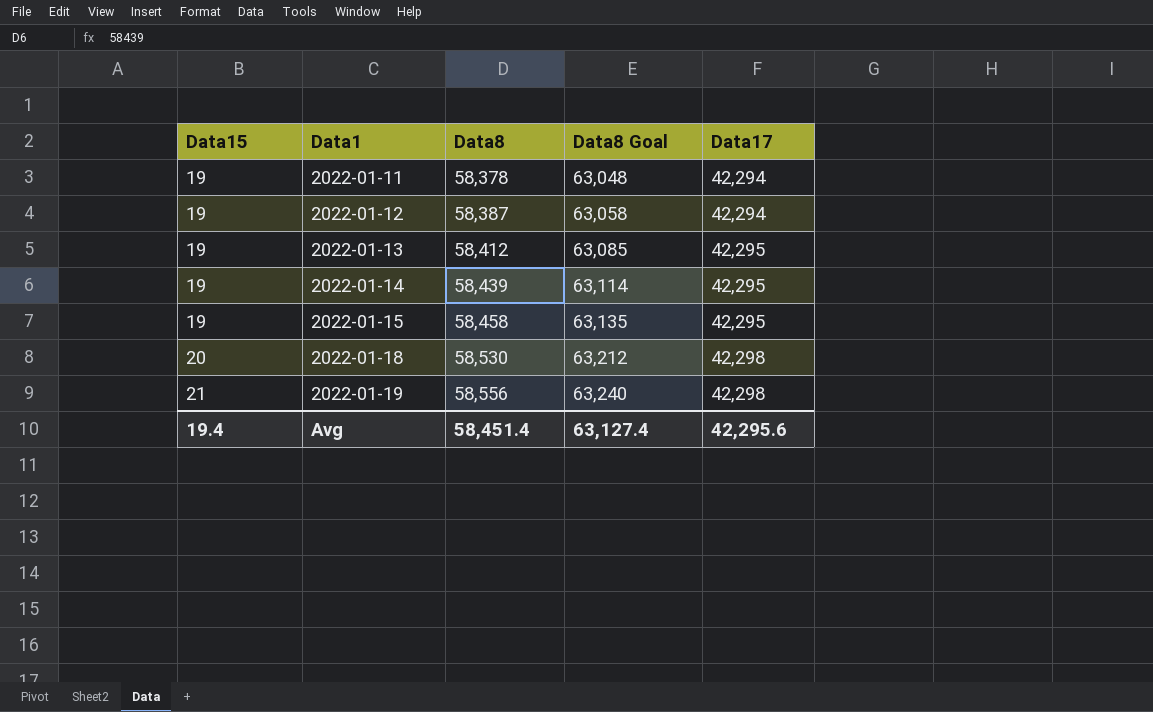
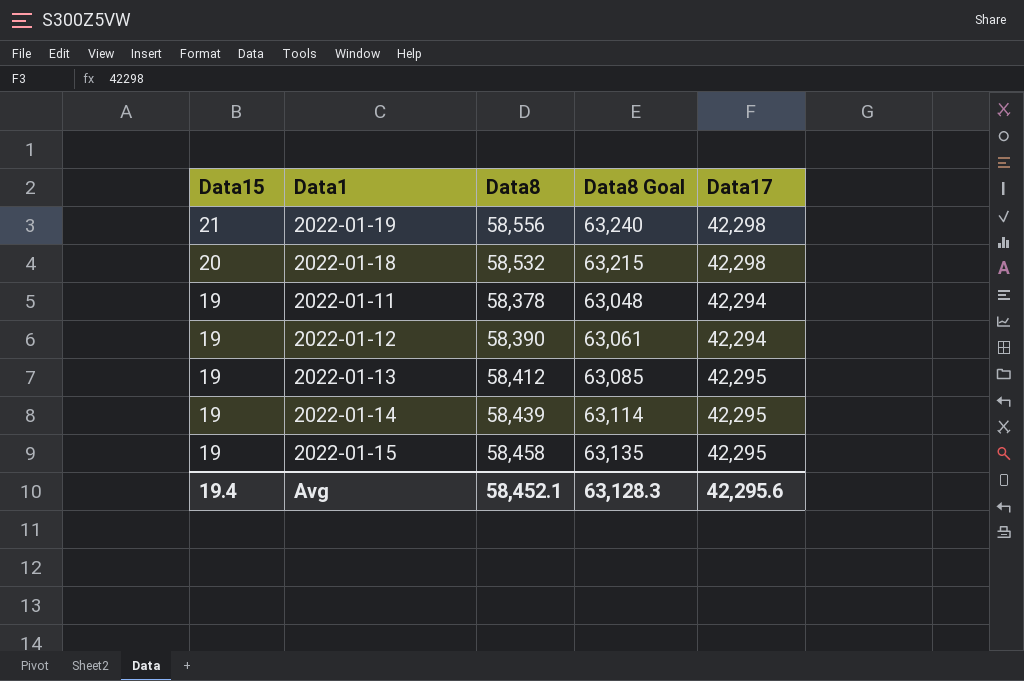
row order: Data15 ascending -> Data15 descending
2022-01-18 | Data8: 58,530 -> 58,532
2022-01-18 | Data8 Goal: 63,212 -> 63,215
2022-01-12 | Data8: 58,387 -> 58,390
2022-01-12 | Data8 Goal: 63,058 -> 63,061
Avg | Data8: 58,451.4 -> 58,452.1
Avg | Data8 Goal: 63,127.4 -> 63,128.3

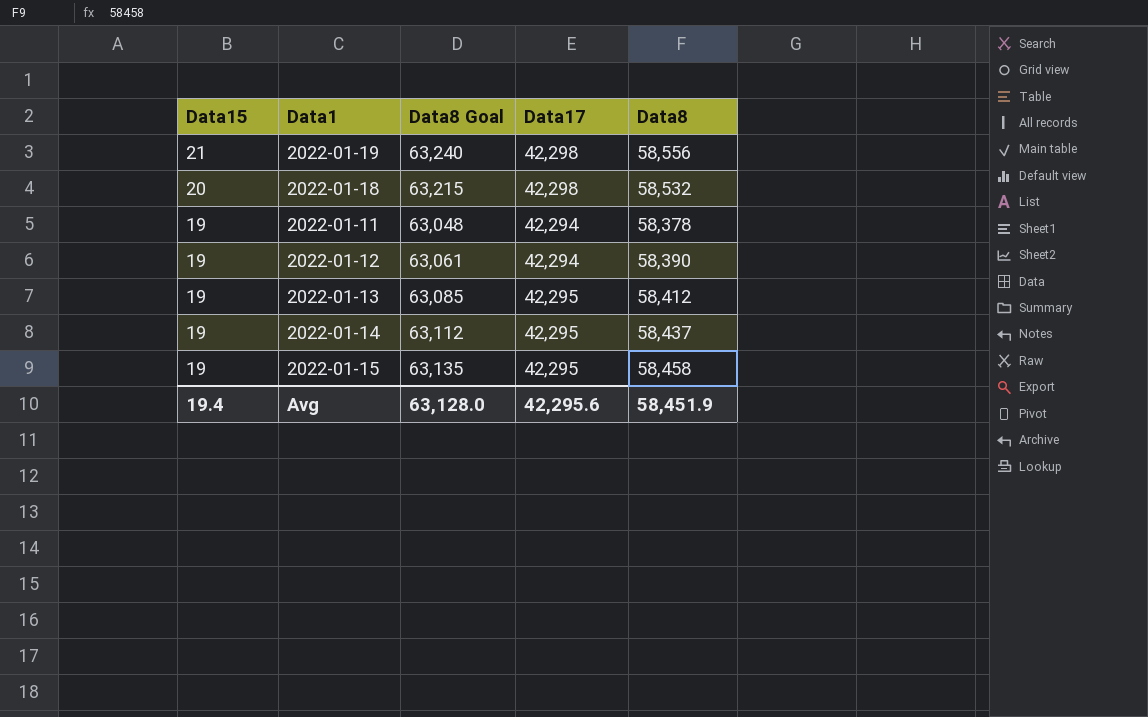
column Data8 | position: 3 -> 5
2022-01-14 | Data8 Goal: 63,114 -> 63,112
2022-01-14 | Data8: 58,439 -> 58,437
Avg | Data8 Goal: 63,128.3 -> 63,128.0
Avg | Data8: 58,452.1 -> 58,451.9

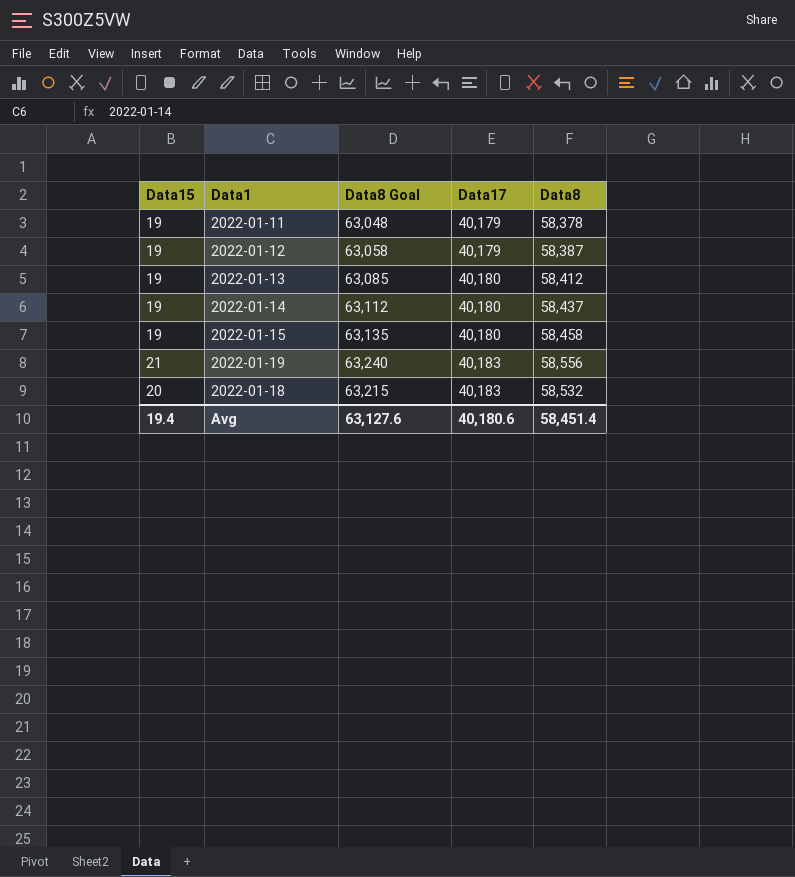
row order: Data15 descending -> Data17 ascending
2022-01-11 | Data17: 42,294 -> 40,179
2022-01-12 | Data8 Goal: 63,061 -> 63,058
2022-01-12 | Data17: 42,294 -> 40,179
2022-01-12 | Data8: 58,390 -> 58,387
2022-01-13 | Data17: 42,295 -> 40,180
2022-01-14 | Data17: 42,295 -> 40,180
2022-01-15 | Data17: 42,295 -> 40,180
2022-01-19 | Data17: 42,298 -> 40,183
2022-01-18 | Data17: 42,298 -> 40,183
Avg | Data8 Goal: 63,128.0 -> 63,127.6
Avg | Data17: 42,295.6 -> 40,180.6
Avg | Data8: 58,451.9 -> 58,451.4

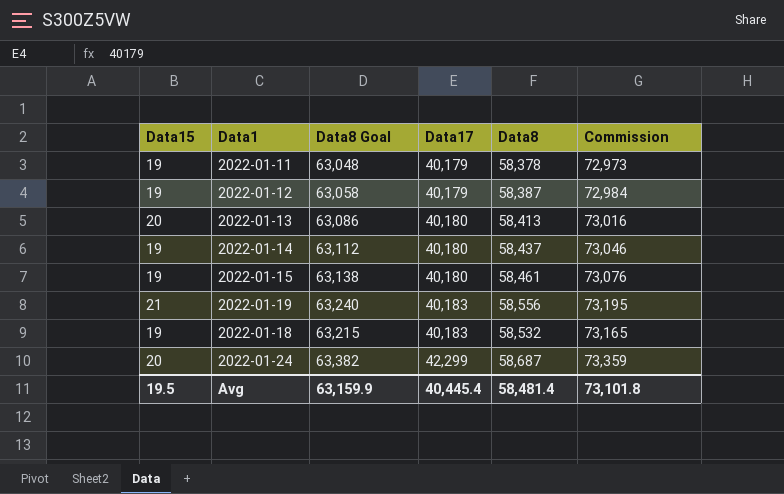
column Commission | formula: none -> [Data8] * 1.25
2022-01-13 | Data15: 19 -> 20
2022-01-13 | Data8 Goal: 63,085 -> 63,086
2022-01-13 | Data8: 58,412 -> 58,413
2022-01-15 | Data8 Goal: 63,135 -> 63,138
2022-01-15 | Data8: 58,458 -> 58,461
2022-01-18 | Data15: 20 -> 19
row 2022-01-24: none -> 20 | 63,382 | 42,299 | 58,687 | 73,359
Avg | Data15: 19.4 -> 19.5
Avg | Data8 Goal: 63,127.6 -> 63,159.9
Avg | Data17: 40,180.6 -> 40,445.4
Avg | Data8: 58,451.4 -> 58,481.4

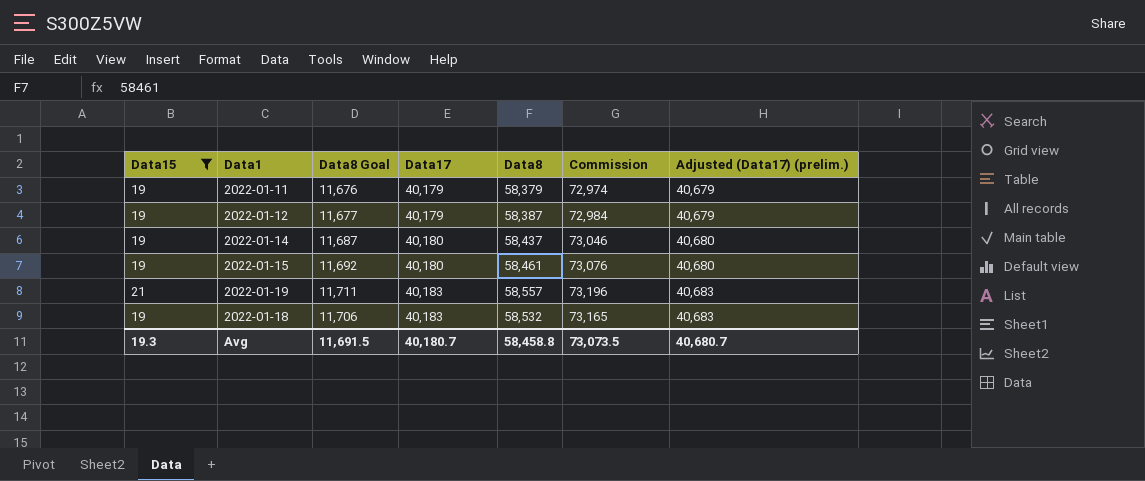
filter: none -> Data15 != 20
column Data8 Goal | formula: [Data8] * 1.08 -> [Data8] * 0.2
column Adjusted (Data17) (prelim.) | formula: none -> [Data17] + 500
2022-01-11 | Data8: 58,378 -> 58,379
2022-01-11 | Commission: 72,973 -> 72,974
2022-01-19 | Data8: 58,556 -> 58,557
2022-01-19 | Commission: 73,195 -> 73,196
Avg | Data15: 19.5 -> 19.3
Avg | Data8 Goal: 63,159.9 -> 11,691.5
Avg | Data17: 40,445.4 -> 40,180.7
Avg | Data8: 58,481.4 -> 58,458.8
Avg | Commission: 73,101.8 -> 73,073.5

